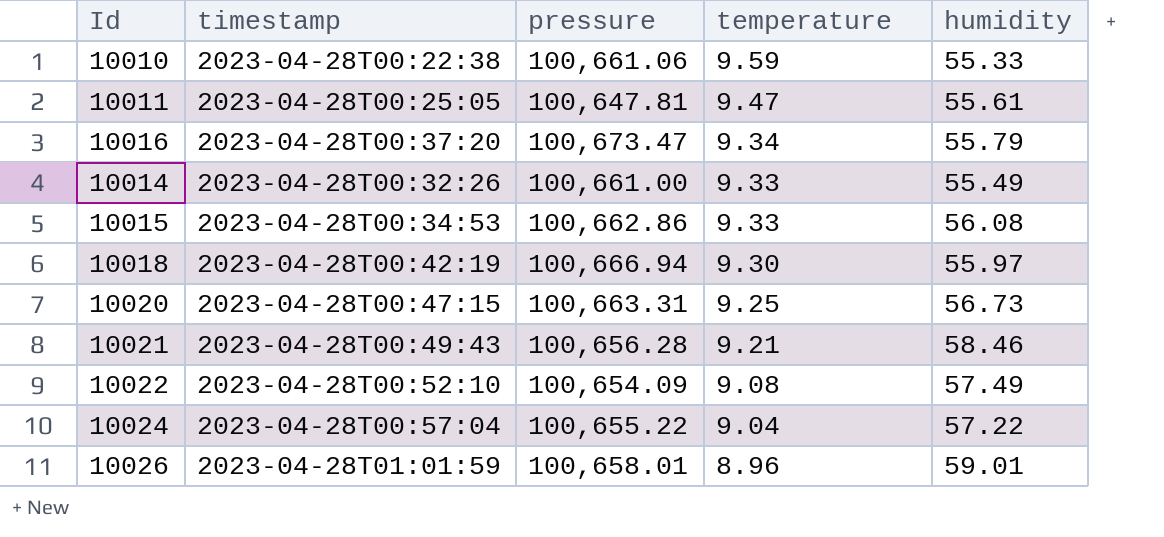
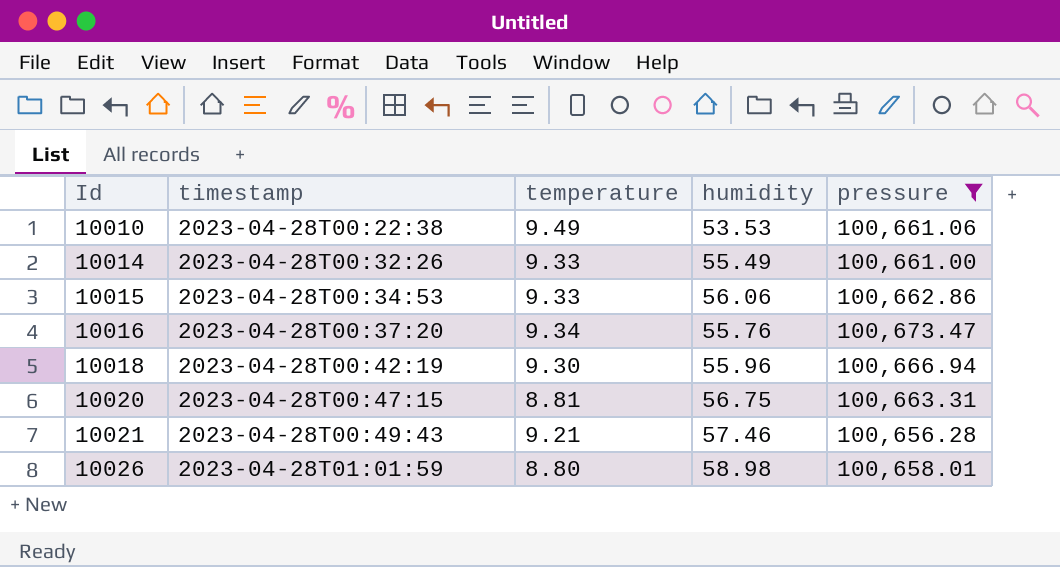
filter: none -> pressure >= 100,656.28
row order: temperature descending -> Id ascending
column pressure | position: 3 -> 5
10010 | temperature: 9.59 -> 9.49
10010 | humidity: 55.33 -> 53.53
10015 | humidity: 56.08 -> 56.06
10016 | humidity: 55.79 -> 55.76
10018 | humidity: 55.97 -> 55.96
10020 | temperature: 9.25 -> 8.81
10020 | humidity: 56.73 -> 56.75
10021 | humidity: 58.46 -> 57.46
10026 | temperature: 8.96 -> 8.80
10026 | humidity: 59.01 -> 58.98

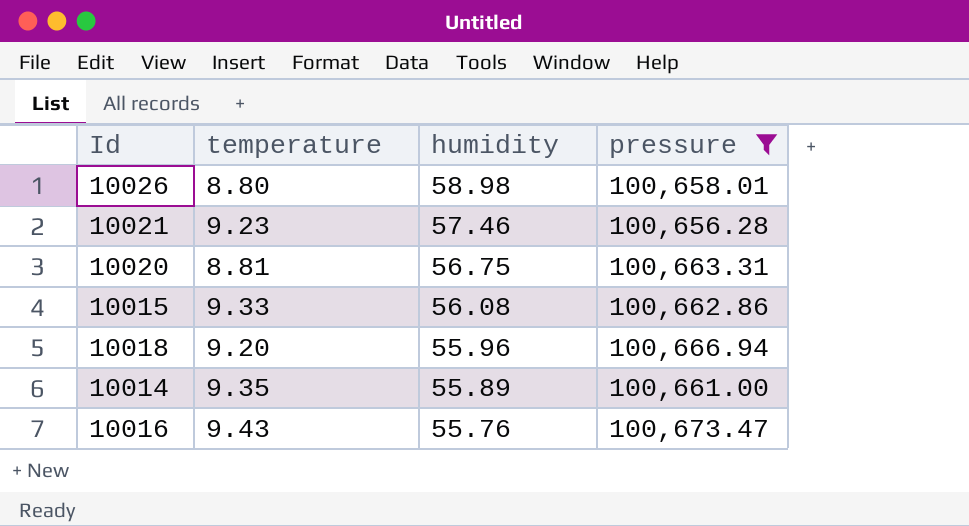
row order: Id ascending -> humidity descending
column timestamp | position: 2 -> none
row 10010: 2023-04-28T00:22:38 | 9.49 | 53.53 | 100,661.06 -> none
10021 | temperature: 9.21 -> 9.23
10015 | humidity: 56.06 -> 56.08
10018 | temperature: 9.30 -> 9.20
10014 | temperature: 9.33 -> 9.35
10014 | humidity: 55.49 -> 55.89
10016 | temperature: 9.34 -> 9.43

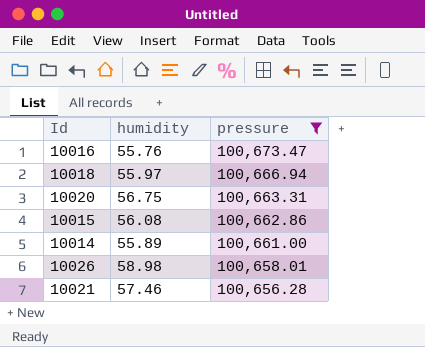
row order: humidity descending -> pressure descending
column temperature | position: 2 -> none
10018 | humidity: 55.96 -> 55.97

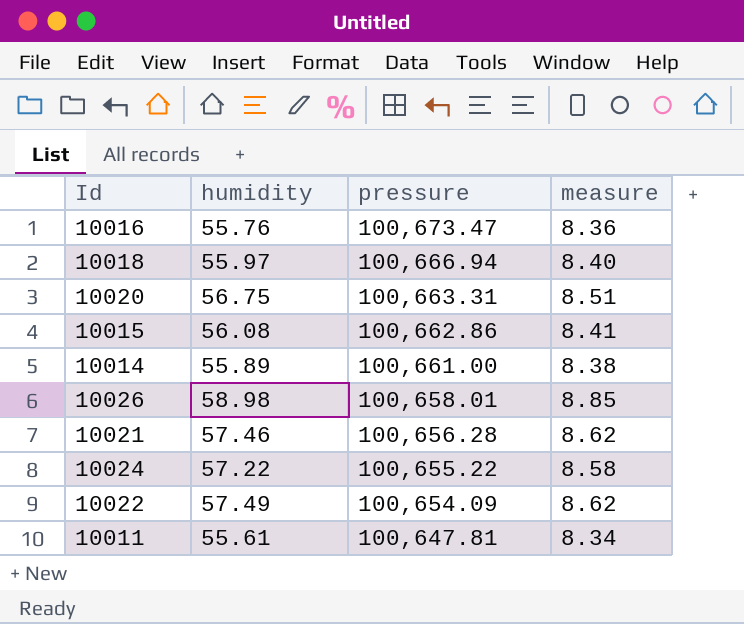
filter: pressure >= 100,656.28 -> none
column measure | formula: none -> [humidity] * 0.15

